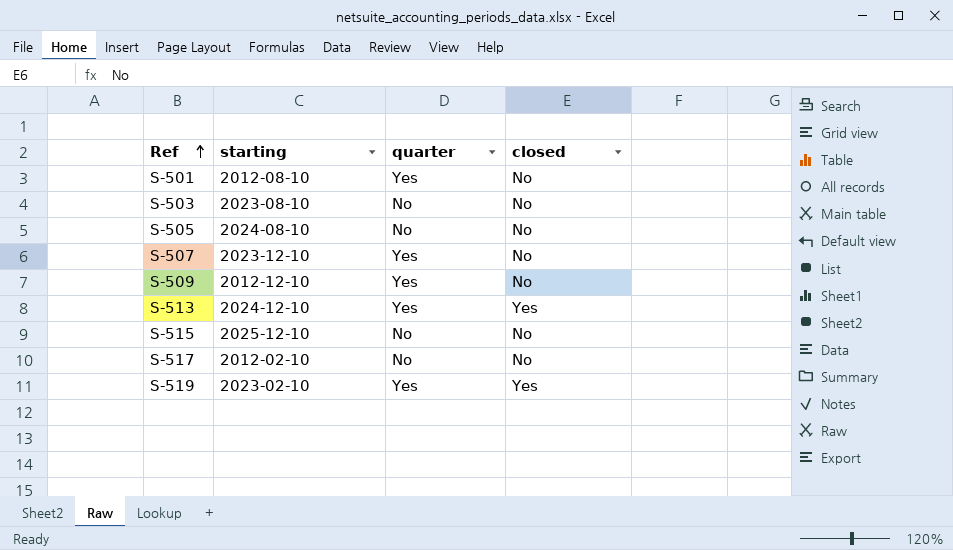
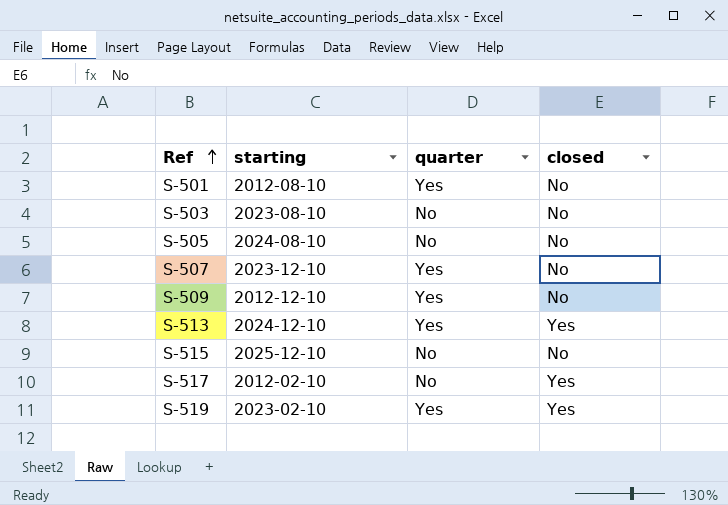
S-517 | closed: No -> Yes

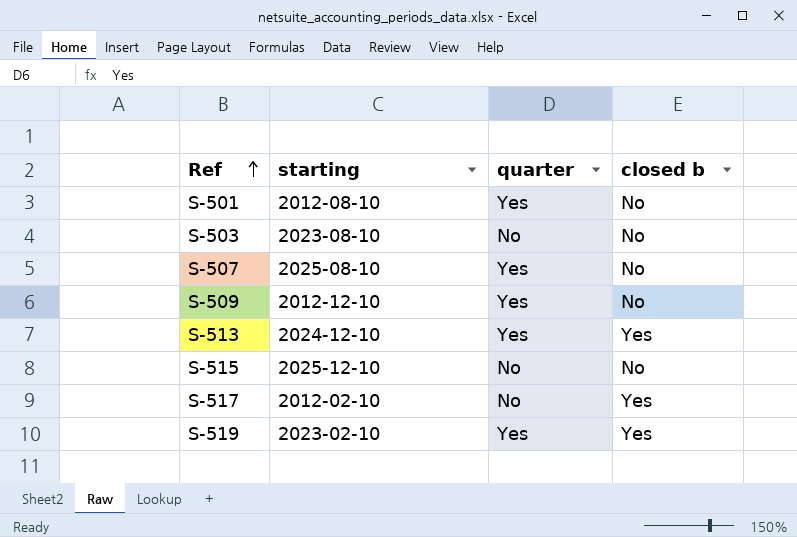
column name: closed -> closed b
row S-505: 2024-08-10 | No | No -> none
S-507 | starting: 2023-12-10 -> 2025-08-10

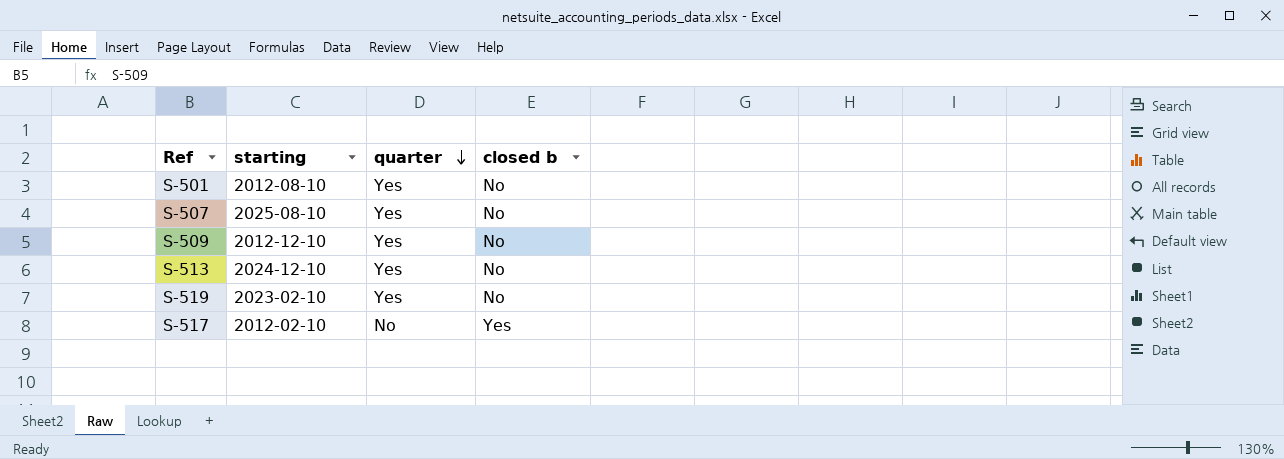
row order: Ref ascending -> quarter descending
row S-503: 2023-08-10 | No | No -> none
row S-515: 2025-12-10 | No | No -> none
S-513 | closed b: Yes -> No
S-519 | closed b: Yes -> No

